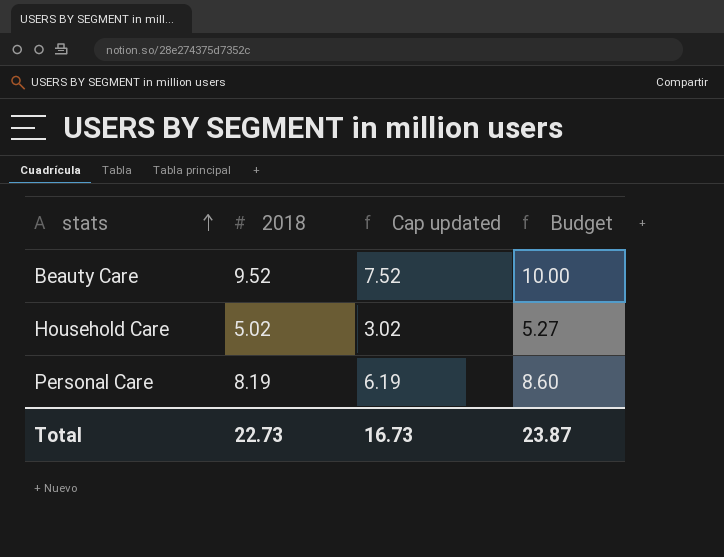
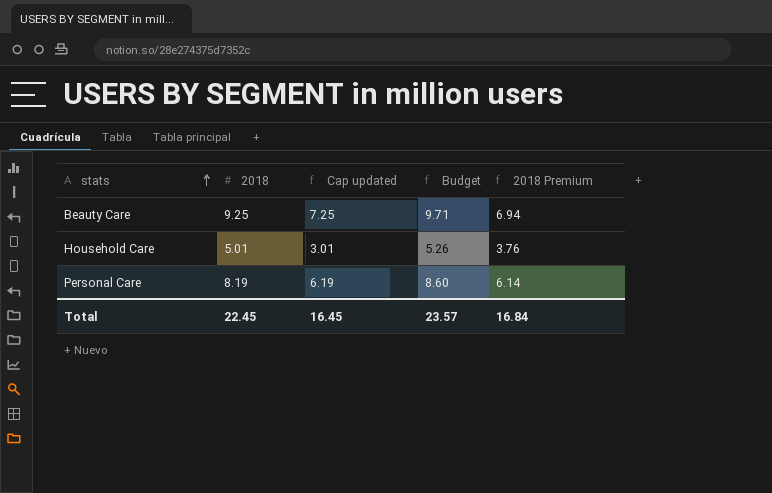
column 2018 Premium | formula: none -> [2018] * 0.75
Beauty Care | 2018: 9.52 -> 9.25
Beauty Care | Cap updated: 7.52 -> 7.25
Beauty Care | Budget: 10.00 -> 9.71
Household Care | 2018: 5.02 -> 5.01
Household Care | Cap updated: 3.02 -> 3.01
Household Care | Budget: 5.27 -> 5.26
Total | 2018: 22.73 -> 22.45
Total | Cap updated: 16.73 -> 16.45
Total | Budget: 23.87 -> 23.57

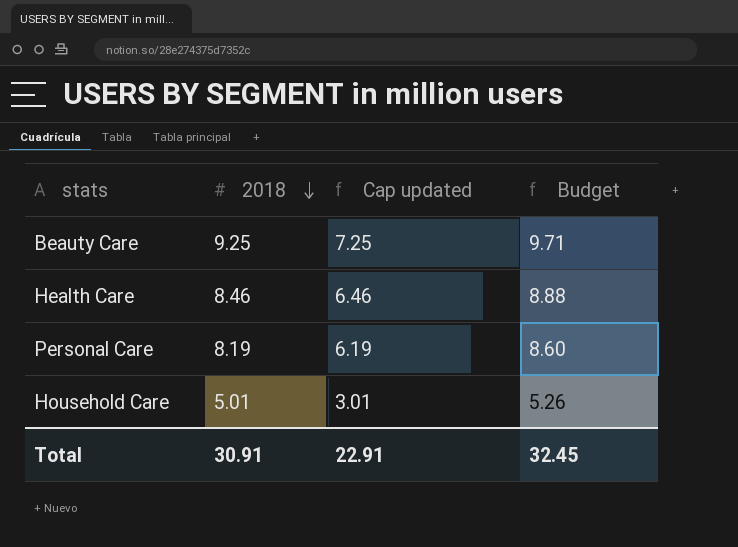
row order: stats ascending -> 2018 descending
column 2018 Premium | formula: [2018] * 0.75 -> none
row Health Care: none -> 8.46 | 6.46 | 8.88
Total | 2018: 22.45 -> 30.91
Total | Cap updated: 16.45 -> 22.91
Total | Budget: 23.57 -> 32.45

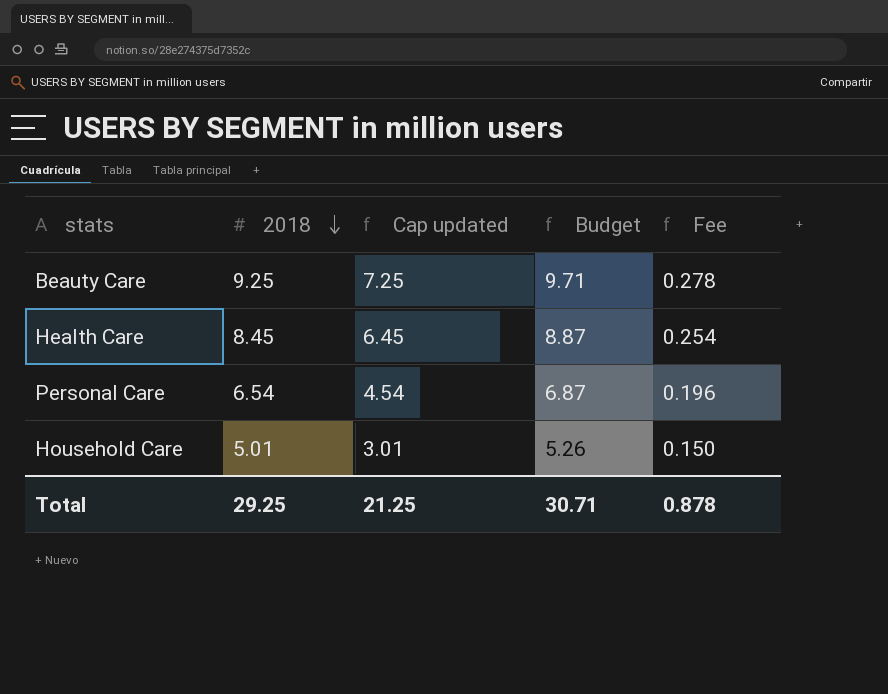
column Fee | formula: none -> [2018] * 0.03
Health Care | 2018: 8.46 -> 8.45
Health Care | Cap updated: 6.46 -> 6.45
Health Care | Budget: 8.88 -> 8.87
Personal Care | 2018: 8.19 -> 6.54
Personal Care | Cap updated: 6.19 -> 4.54
Personal Care | Budget: 8.60 -> 6.87
Total | 2018: 30.91 -> 29.25
Total | Cap updated: 22.91 -> 21.25
Total | Budget: 32.45 -> 30.71

